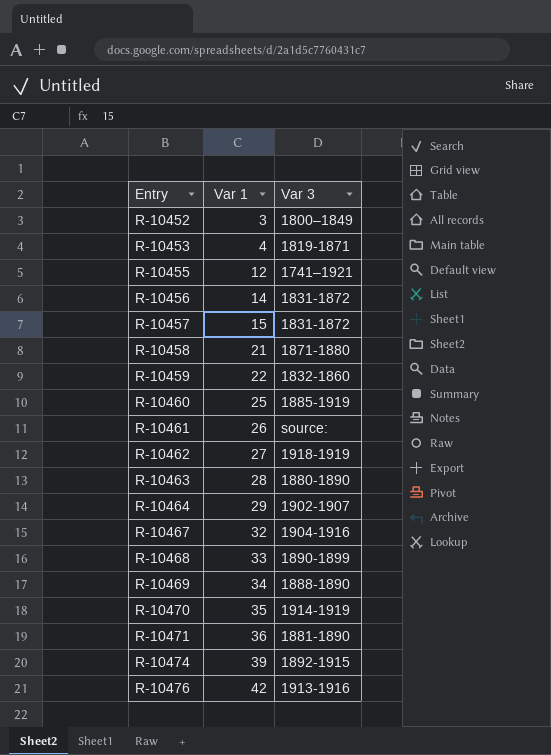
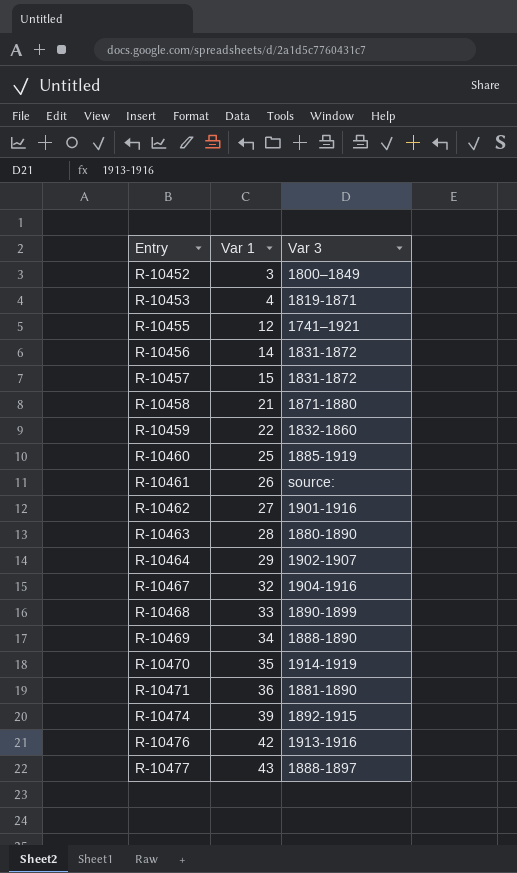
R-10462 | Var 3: 1918-1919 -> 1901-1916
row R-10477: none -> 43 | 1888-1897

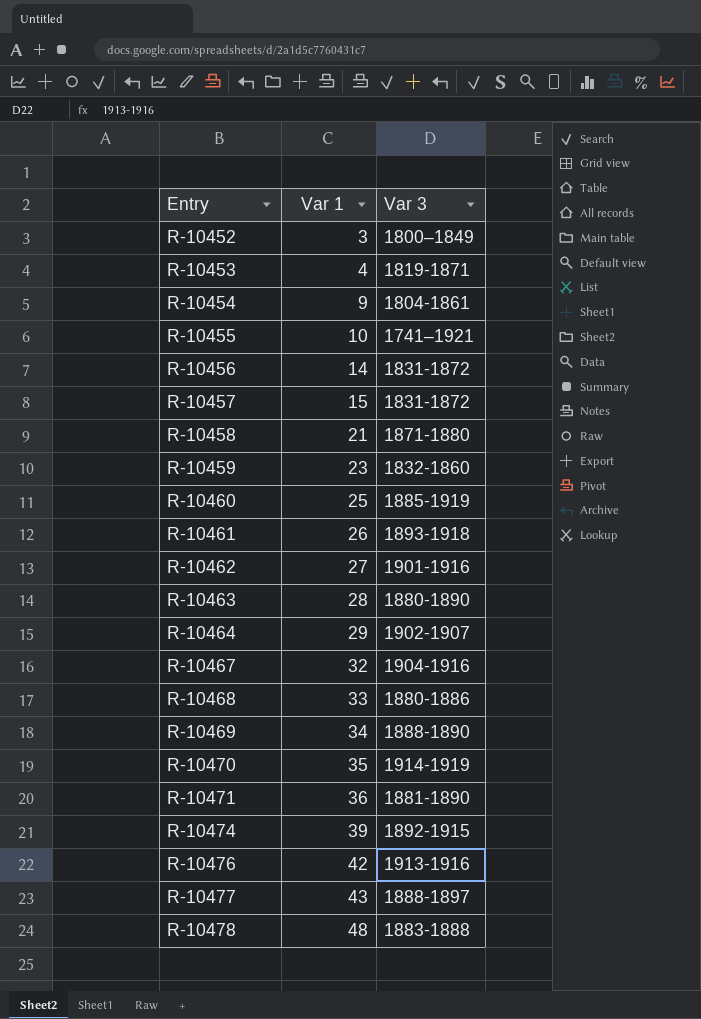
row R-10454: none -> 9 | 1804-1861
R-10455 | Var 1: 12 -> 10
R-10459 | Var 1: 22 -> 23
R-10461 | Var 3: source: -> 1893-1918
R-10468 | Var 3: 1890-1899 -> 1880-1886
row R-10478: none -> 48 | 1883-1888

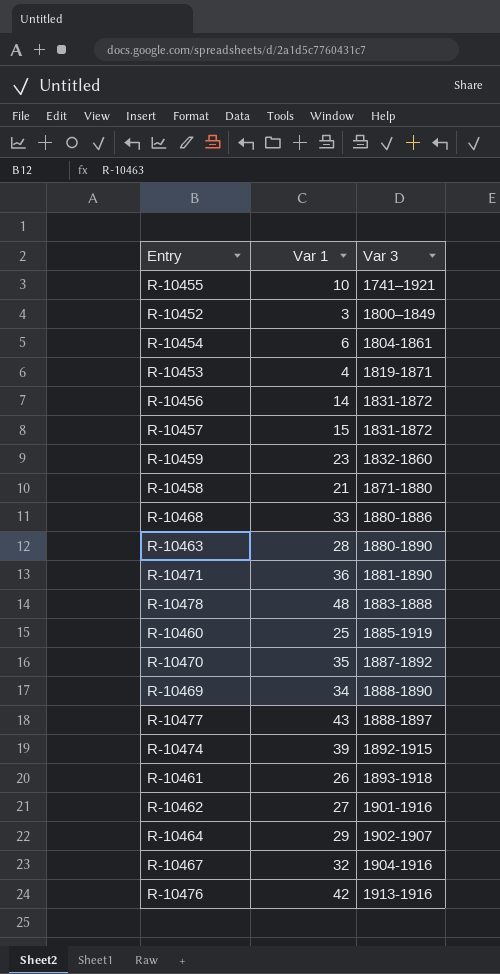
row order: Entry ascending -> Var 3 ascending
R-10454 | Var 1: 9 -> 6
R-10470 | Var 3: 1914-1919 -> 1887-1892

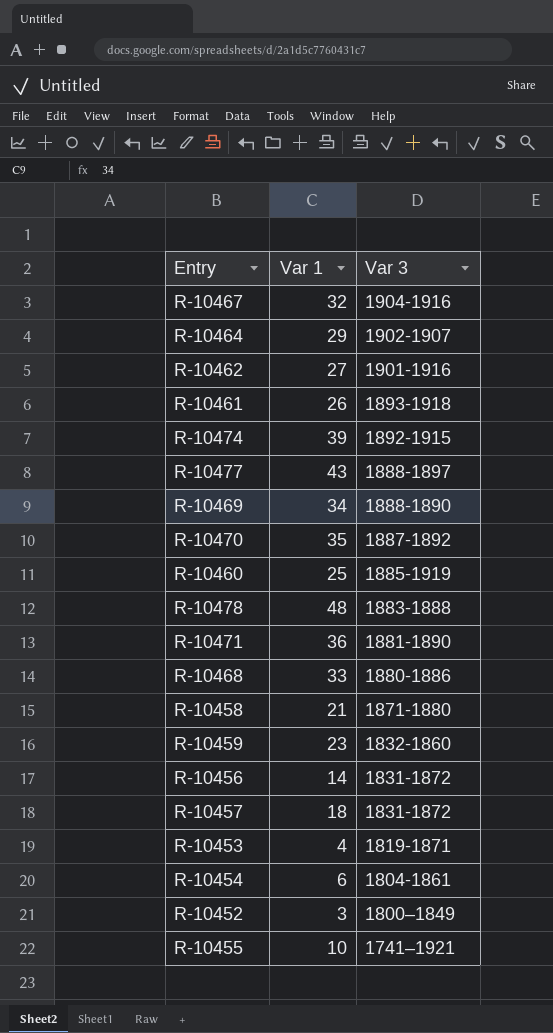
row order: Var 3 ascending -> Var 3 descending
row R-10463: 28 | 1880-1890 -> none
row R-10476: 42 | 1913-1916 -> none
R-10457 | Var 1: 15 -> 18

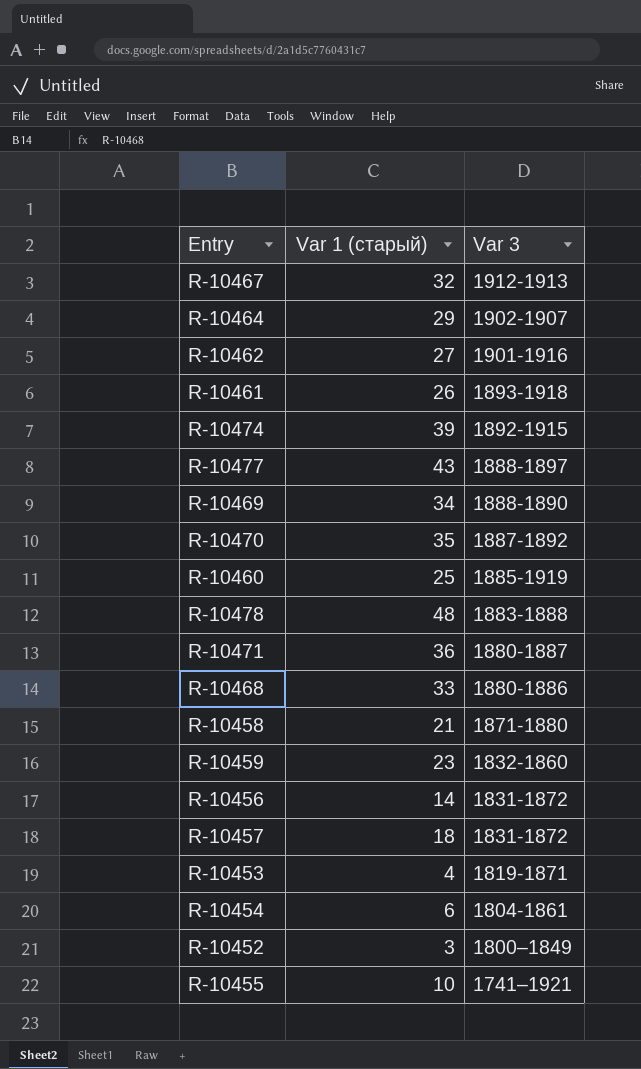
column name: Var 1 -> Var 1 (старый)
R-10467 | Var 3: 1904-1916 -> 1912-1913
R-10471 | Var 3: 1881-1890 -> 1880-1887

